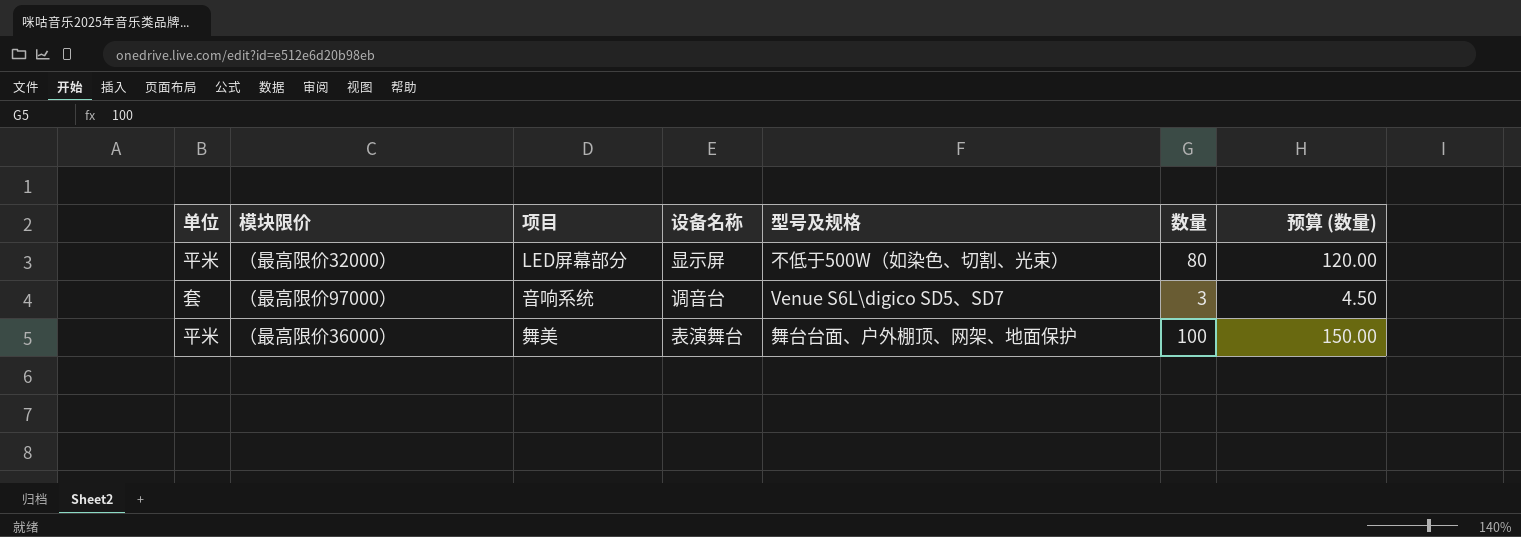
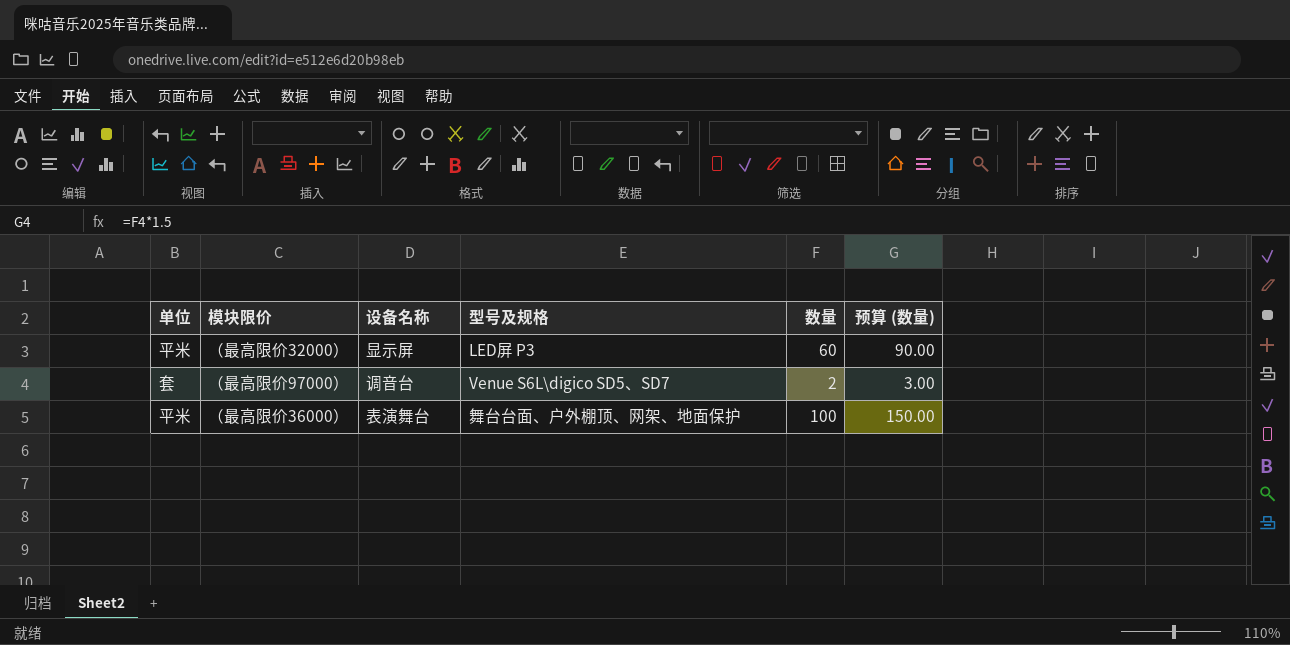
column 项目 | position: 3 -> none
（最高限价32000） | 型号及规格: 不低于500W（如染色、切割、光束） -> LED屏 P3
（最高限价32000） | 数量: 80 -> 60
（最高限价32000） | 预算 (数量): 120.00 -> 90.00
（最高限价97000） | 数量: 3 -> 2
（最高限价97000） | 预算 (数量): 4.50 -> 3.00

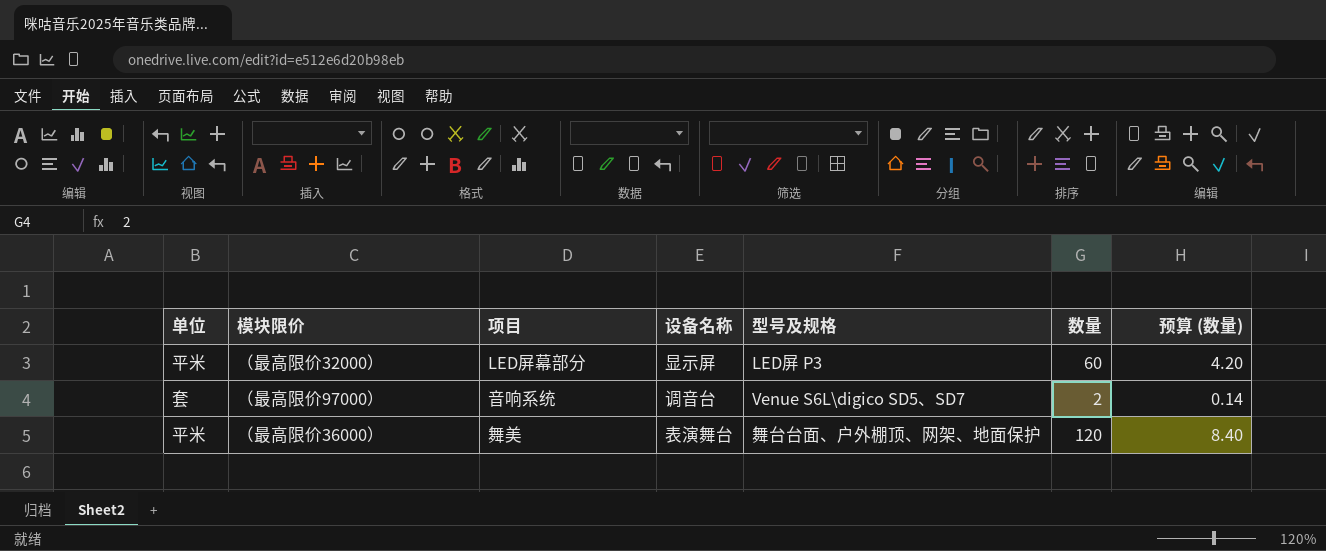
column 项目 | position: none -> 3
column 预算 (数量) | formula: [数量] * 1.5 -> [数量] * 0.07
（最高限价36000） | 数量: 100 -> 120

